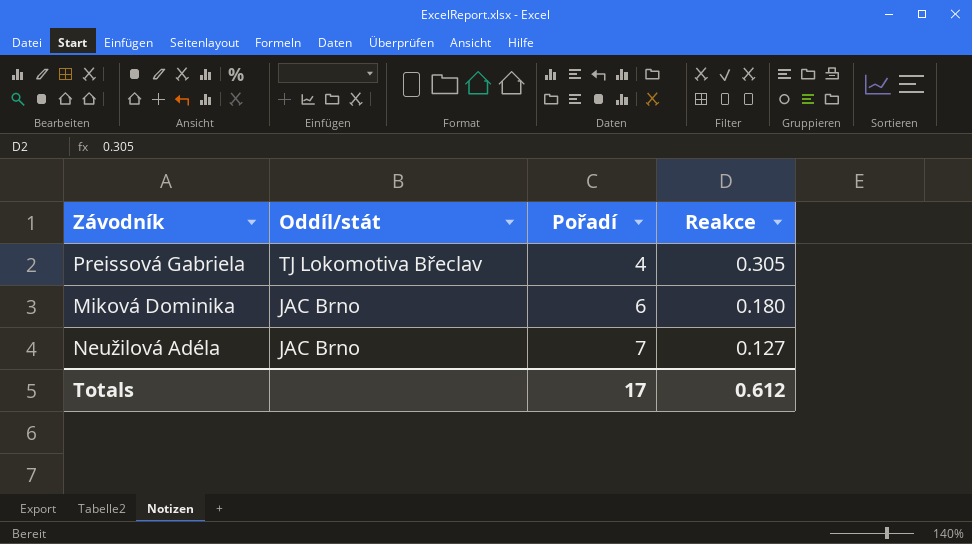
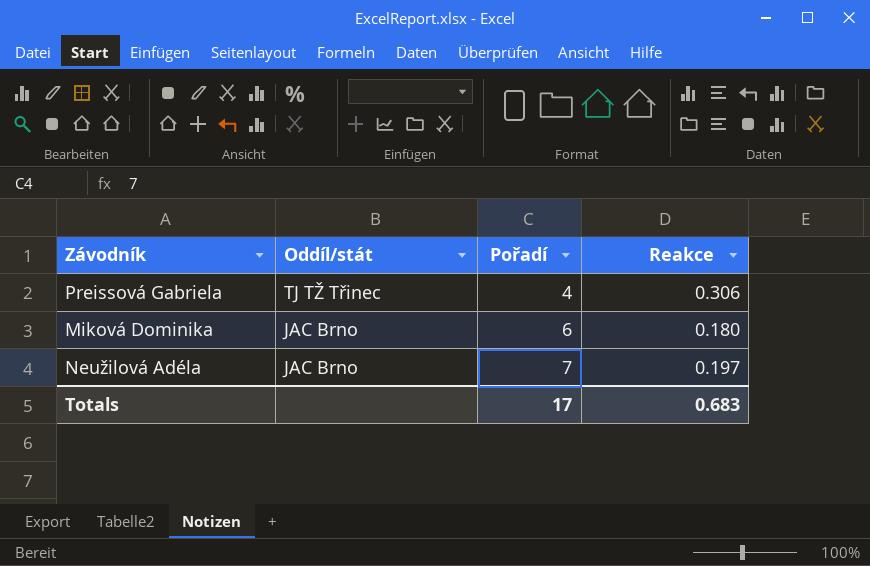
Preissová Gabriela | Oddíl/stát: TJ Lokomotiva Břeclav -> TJ TŽ Třinec
Preissová Gabriela | Reakce: 0.305 -> 0.306
Neužilová Adéla | Reakce: 0.127 -> 0.197
Totals | Reakce: 0.612 -> 0.683

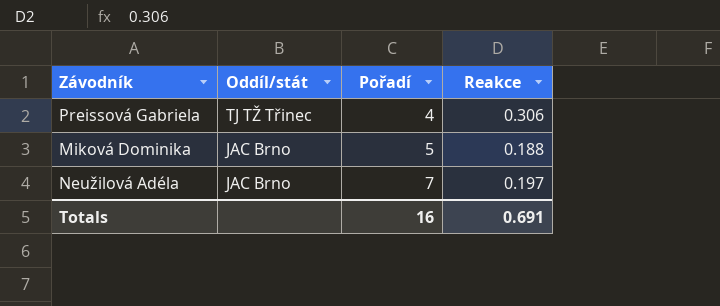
Miková Dominika | Pořadí: 6 -> 5
Miková Dominika | Reakce: 0.180 -> 0.188
Totals | Pořadí: 17 -> 16
Totals | Reakce: 0.683 -> 0.691

